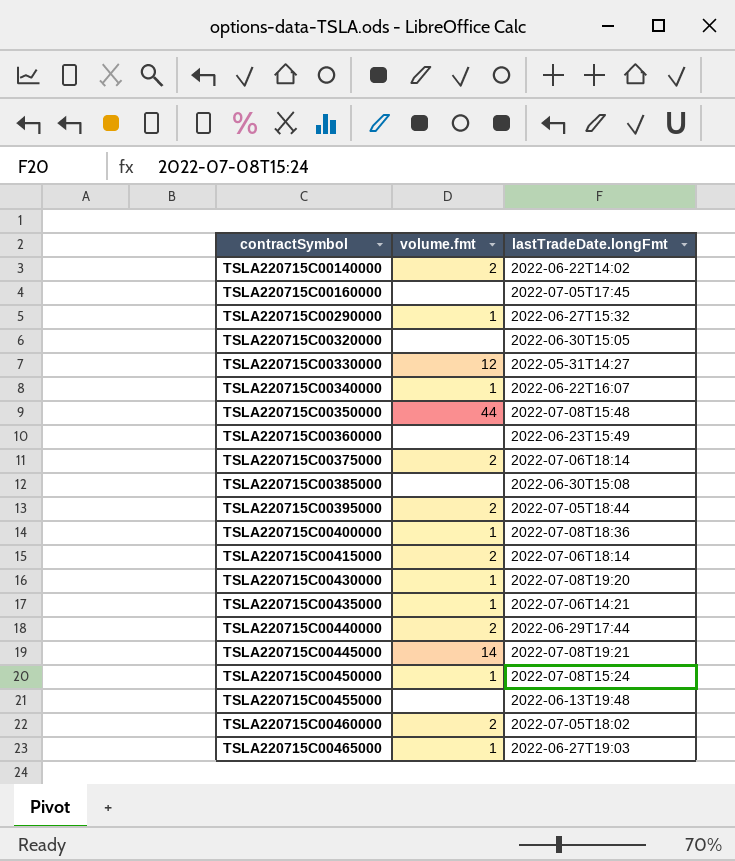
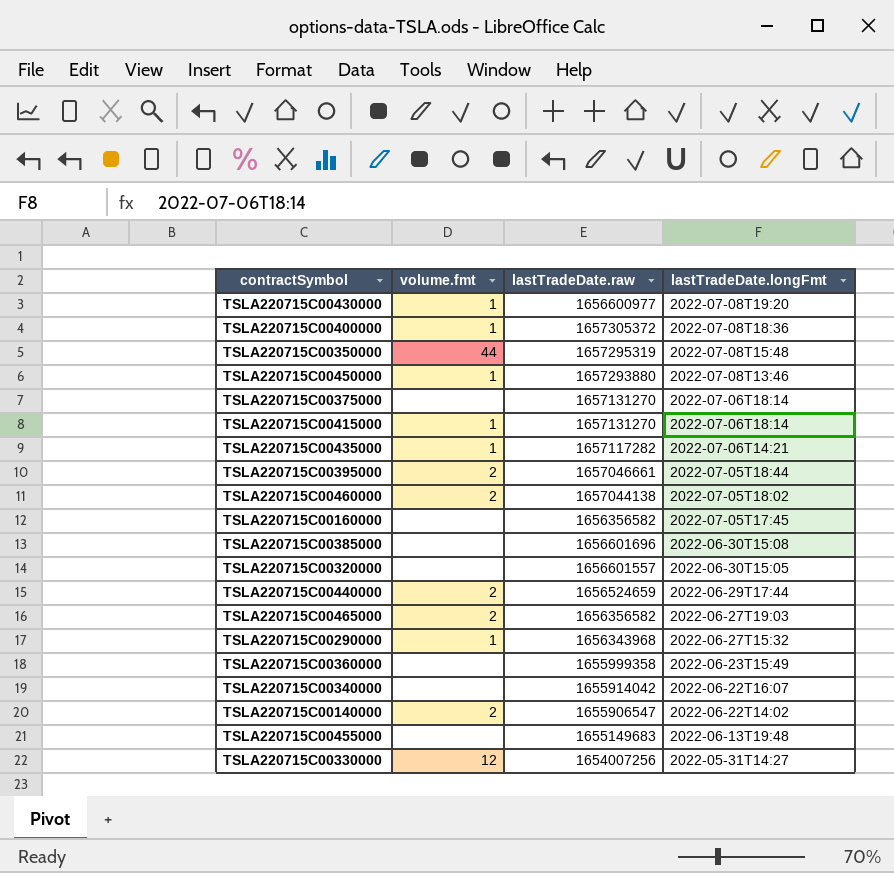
row order: contractSymbol ascending -> lastTradeDate.longFmt descending
column lastTradeDate.raw | position: none -> 3
row TSLA220715C00445000: 14 | 2022-07-08T19:21 -> none
TSLA220715C00450000 | lastTradeDate.longFmt: 2022-07-08T15:24 -> 2022-07-08T13:46
TSLA220715C00375000 | volume.fmt: 2 -> none
TSLA220715C00415000 | volume.fmt: 2 -> 1
TSLA220715C00465000 | volume.fmt: 1 -> 2
TSLA220715C00340000 | volume.fmt: 1 -> none

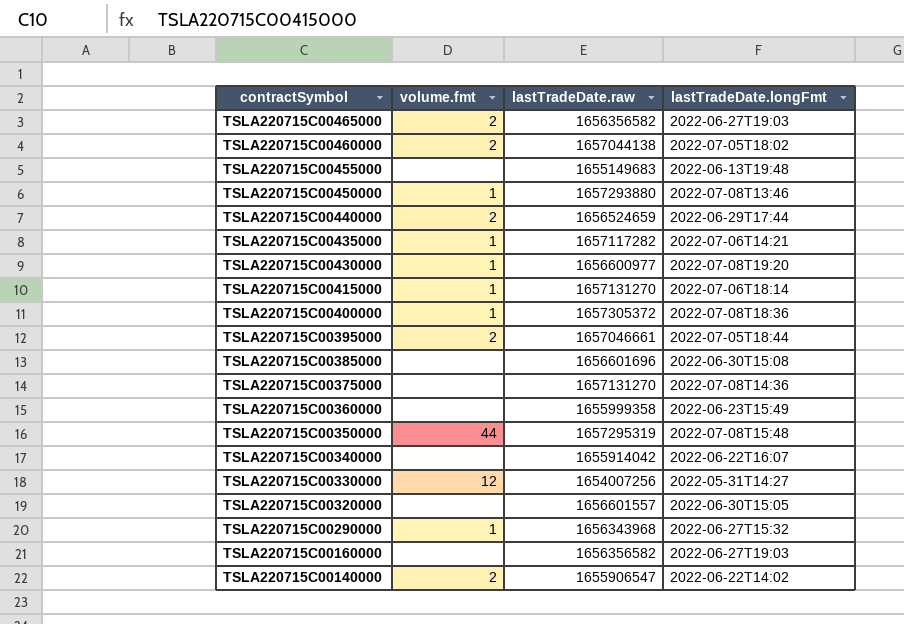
row order: lastTradeDate.longFmt descending -> contractSymbol descending
TSLA220715C00375000 | lastTradeDate.longFmt: 2022-07-06T18:14 -> 2022-07-08T14:36
TSLA220715C00160000 | lastTradeDate.longFmt: 2022-07-05T17:45 -> 2022-06-27T19:03

